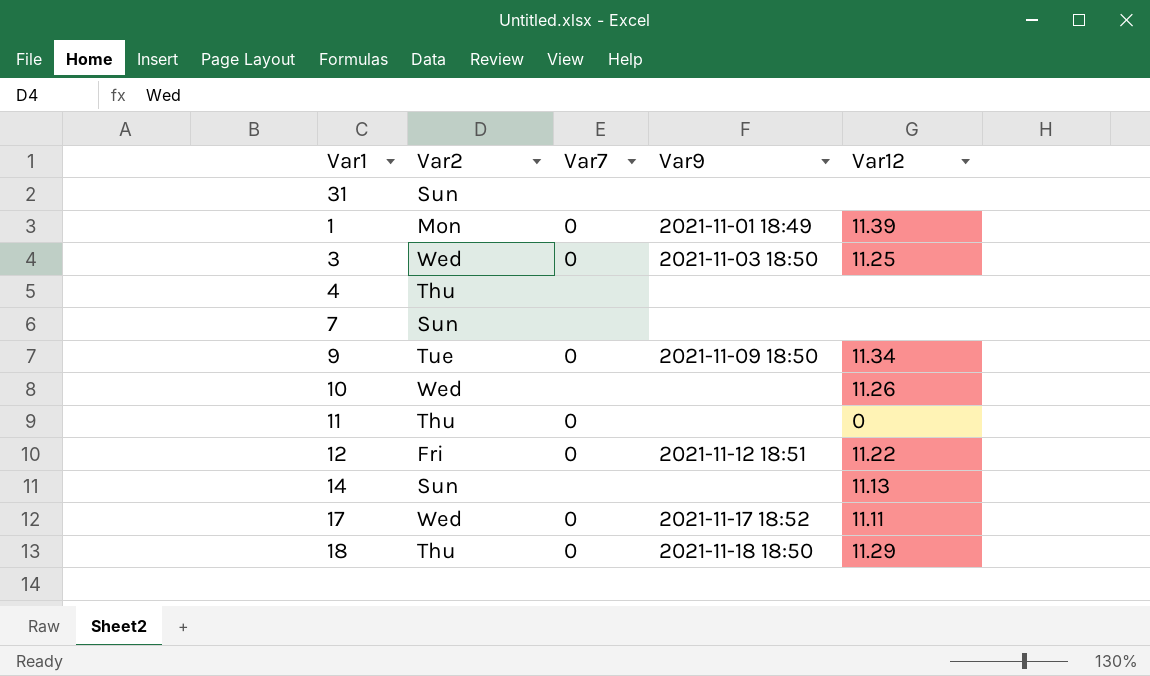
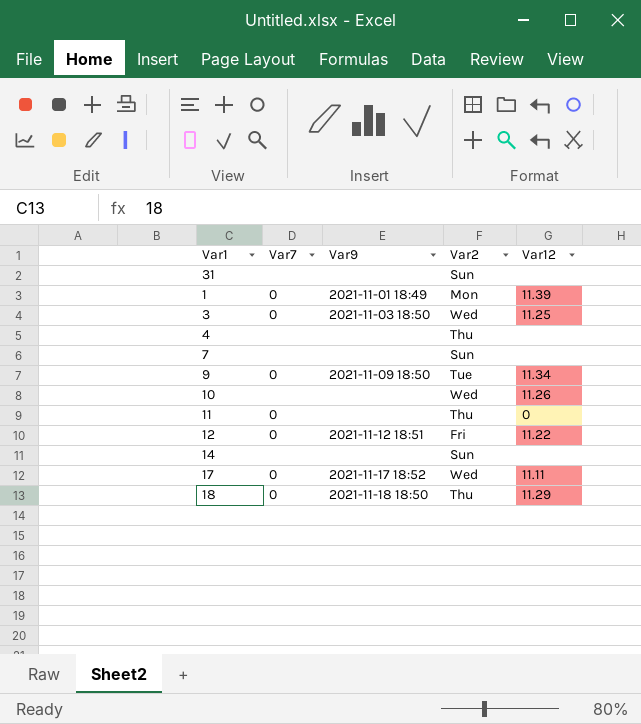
column Var2 | position: 2 -> 4
14 | Var12: 11.13 -> none

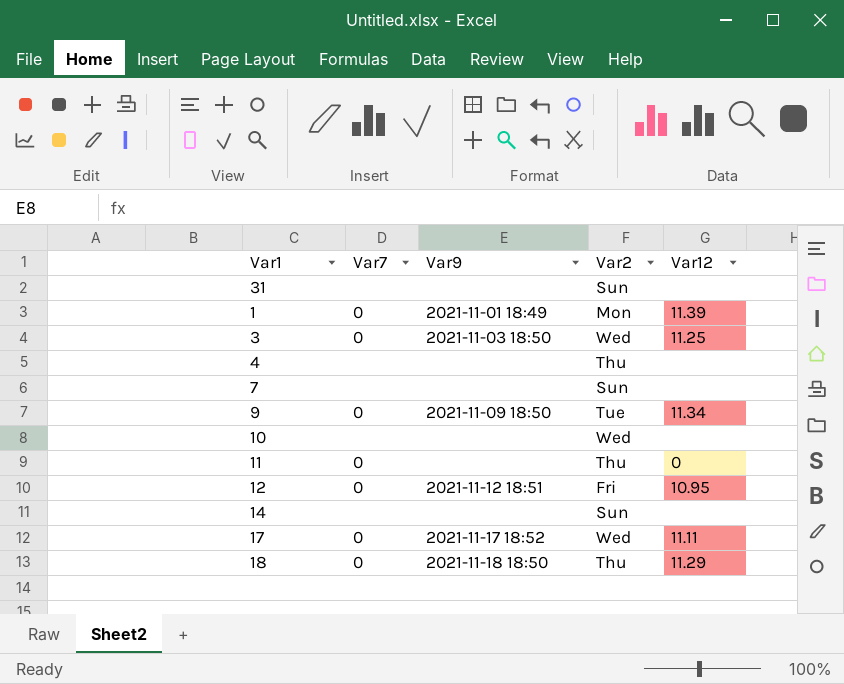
10 | Var12: 11.26 -> none
12 | Var12: 11.22 -> 10.95

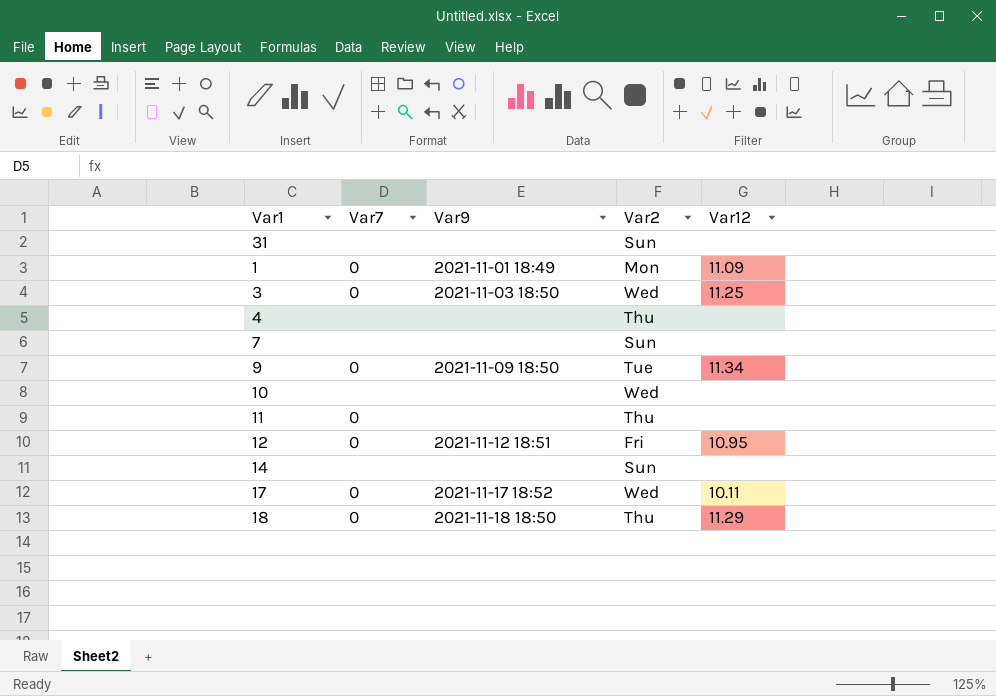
1 | Var12: 11.39 -> 11.09
11 | Var12: 0 -> none
17 | Var12: 11.11 -> 10.11

